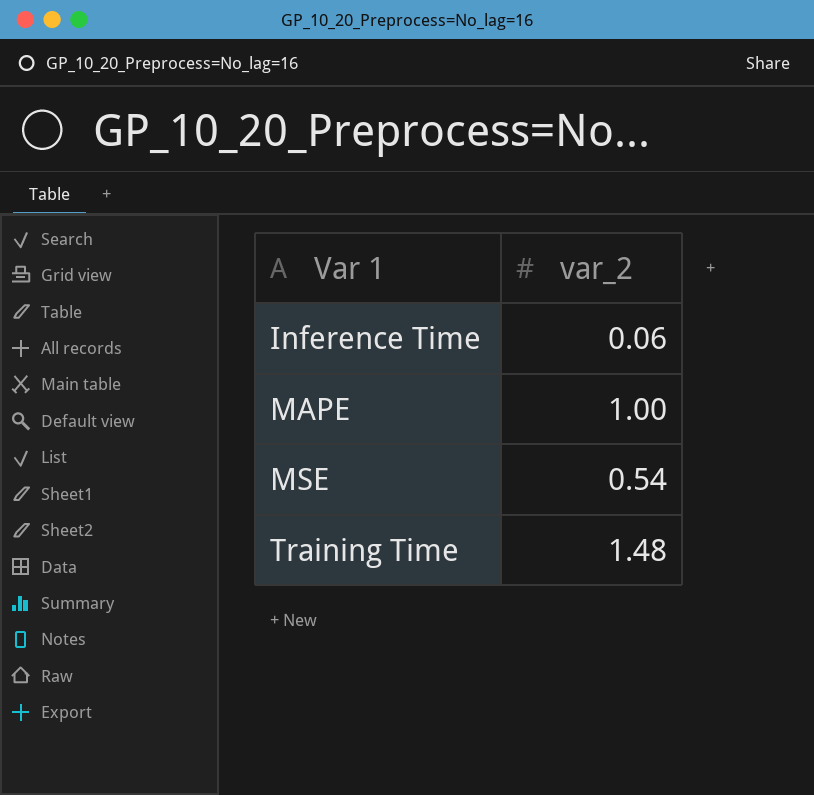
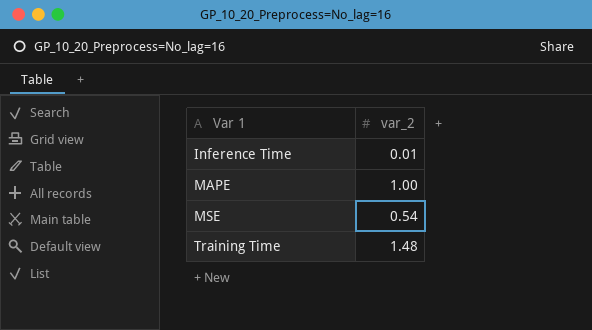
Inference Time | var_2: 0.06 -> 0.01

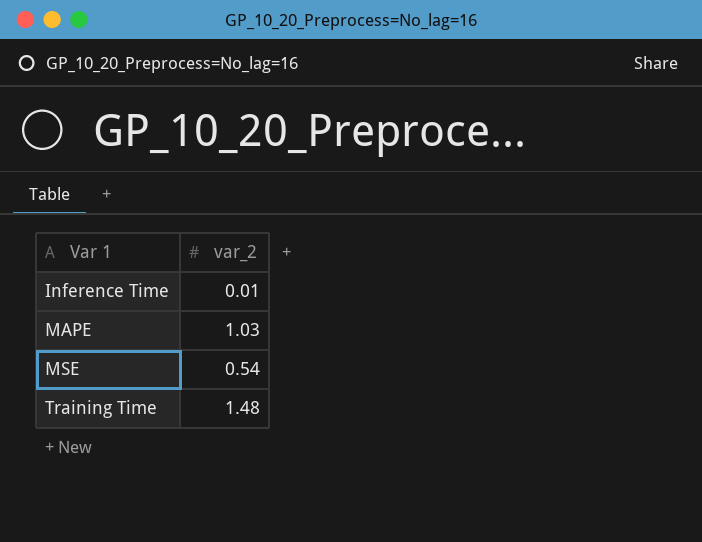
MAPE | var_2: 1.00 -> 1.03

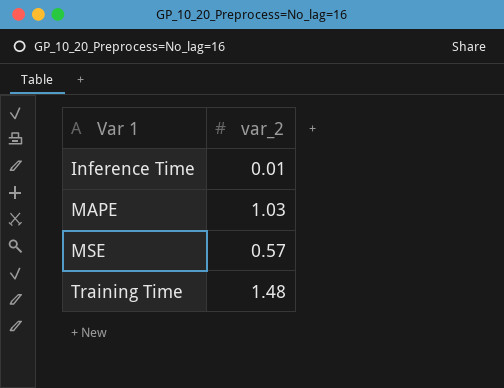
MSE | var_2: 0.54 -> 0.57

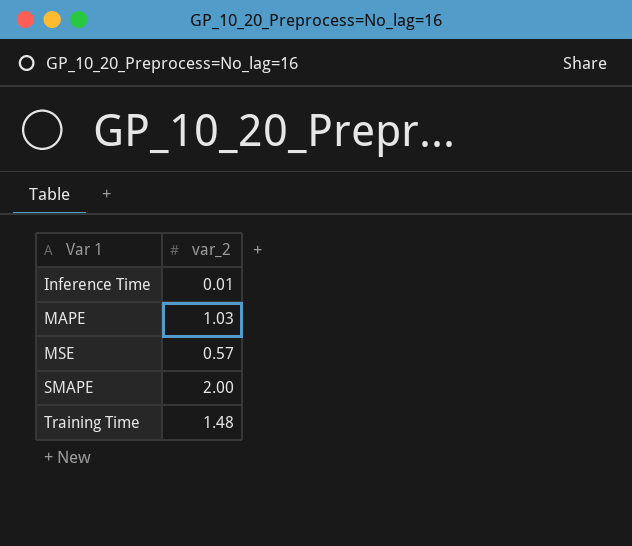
row SMAPE: none -> 2.00

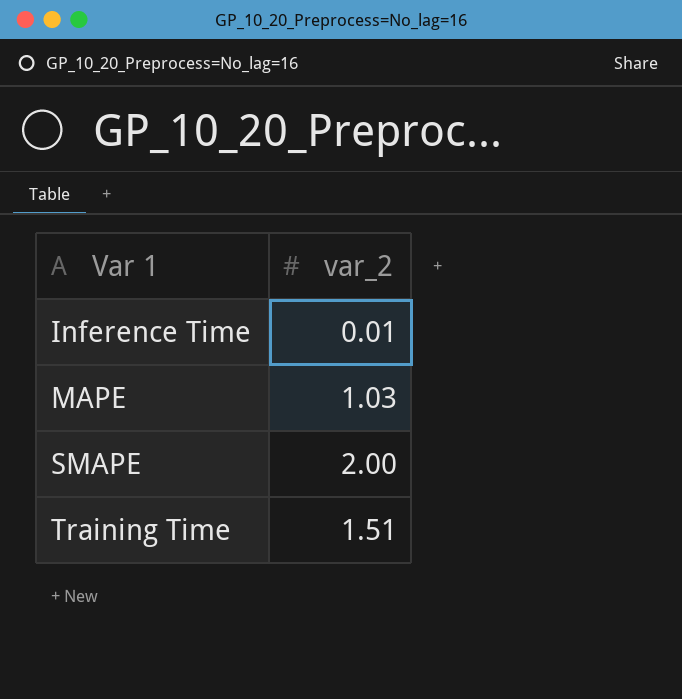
row MSE: 0.57 -> none
Training Time | var_2: 1.48 -> 1.51

